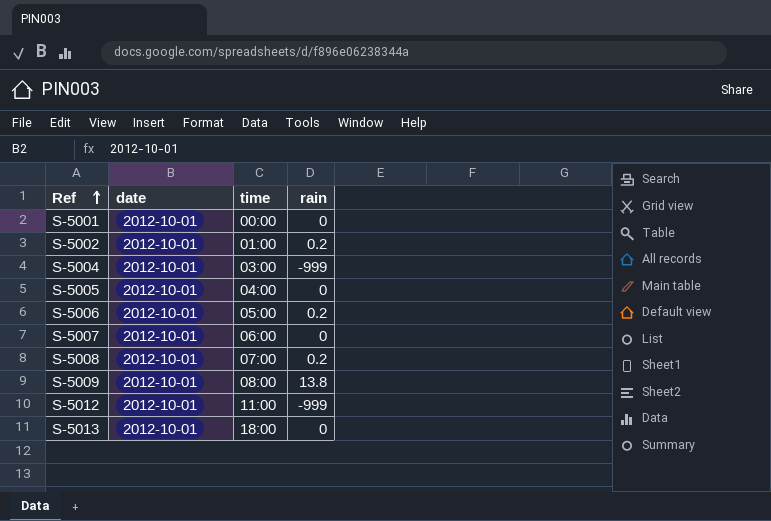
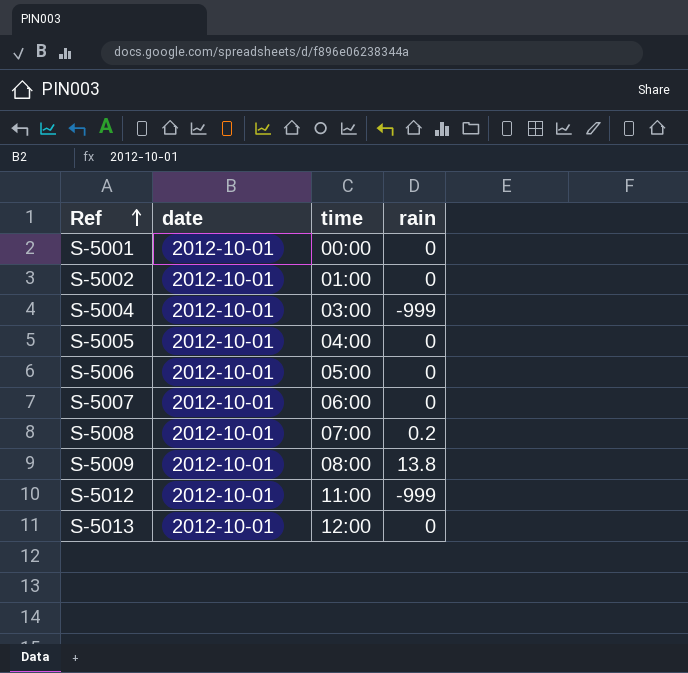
S-5002 | rain: 0.2 -> 0
S-5006 | rain: 0.2 -> 0
S-5013 | time: 18:00 -> 12:00

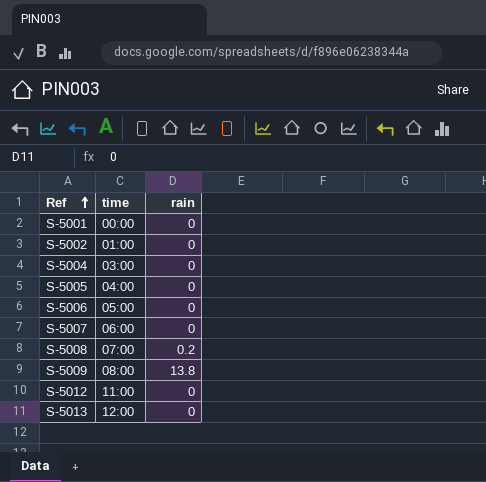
column date | position: 2 -> none
S-5004 | rain: -999 -> 0
S-5012 | rain: -999 -> 0

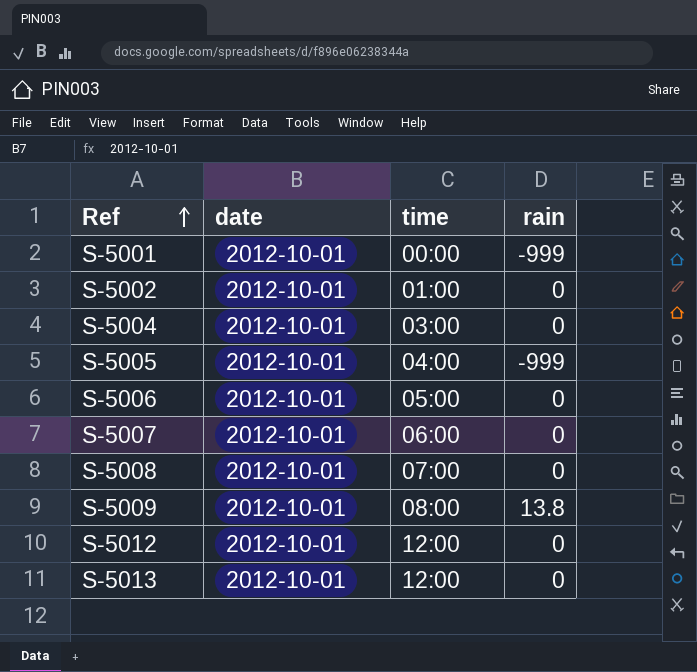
column date | position: none -> 2
S-5001 | rain: 0 -> -999
S-5005 | rain: 0 -> -999
S-5008 | rain: 0.2 -> 0
S-5012 | time: 11:00 -> 12:00

